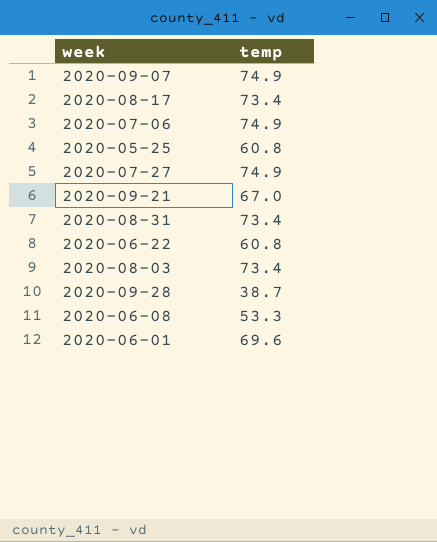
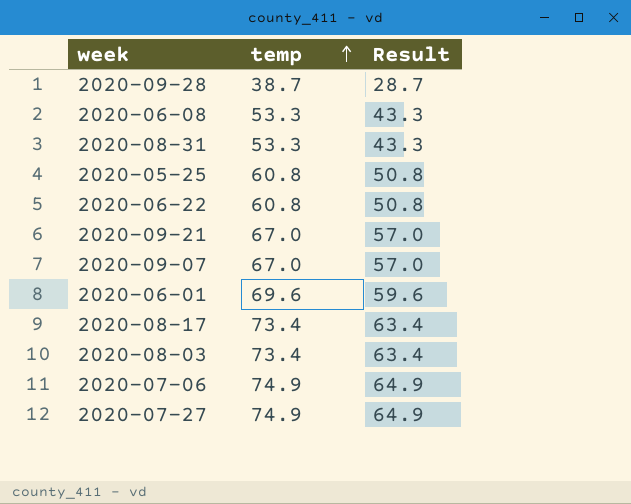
row order: none -> temp ascending
column Result | formula: none -> [temp] - 10
2020-08-31 | temp: 73.4 -> 53.3
2020-09-07 | temp: 74.9 -> 67.0

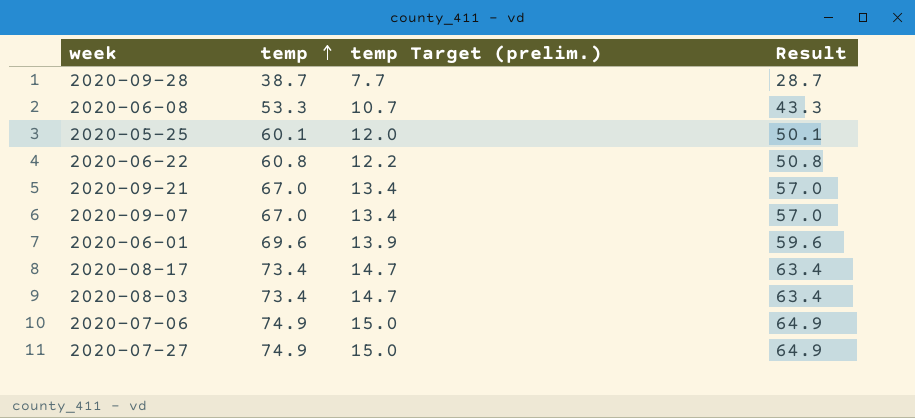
column temp Target (prelim.) | formula: none -> [temp] * 0.2
row 2020-08-31: 53.3 | 43.3 -> none
2020-05-25 | temp: 60.8 -> 60.1
2020-05-25 | Result: 50.8 -> 50.1

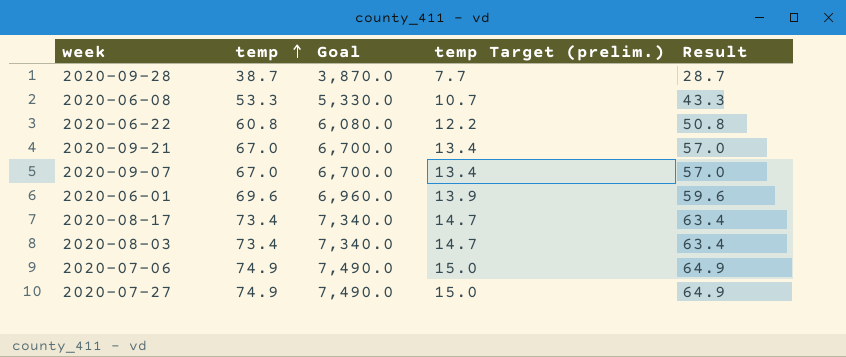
column Goal | formula: none -> [temp] * 100
row 2020-05-25: 60.1 | 12.0 | 50.1 -> none

